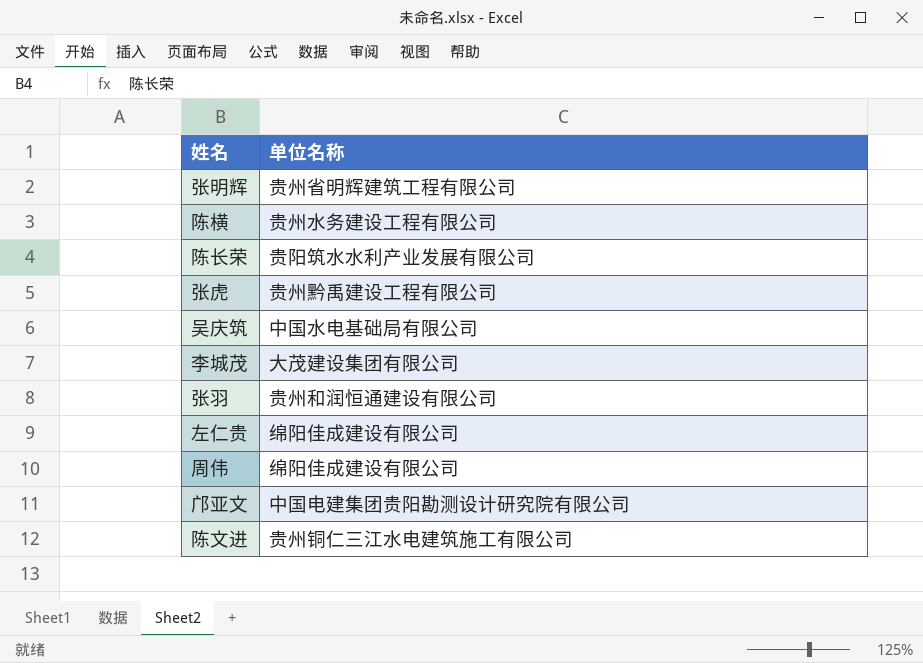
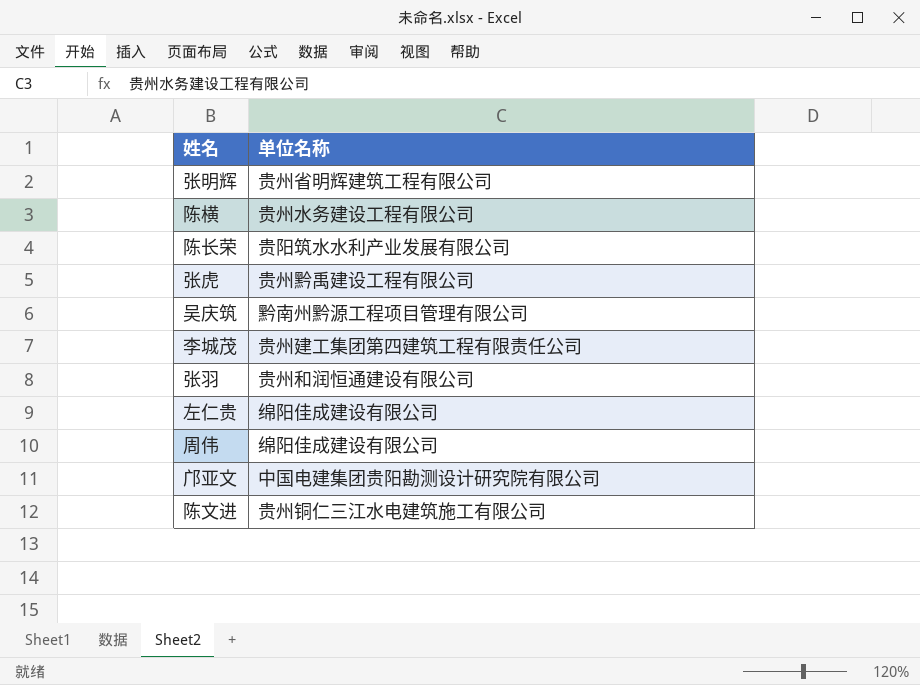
吴庆筑 | 单位名称: 中国水电基础局有限公司 -> 黔南州黔源工程项目管理有限公司
李城茂 | 单位名称: 大茂建设集团有限公司 -> 贵州建工集团第四建筑工程有限责任公司

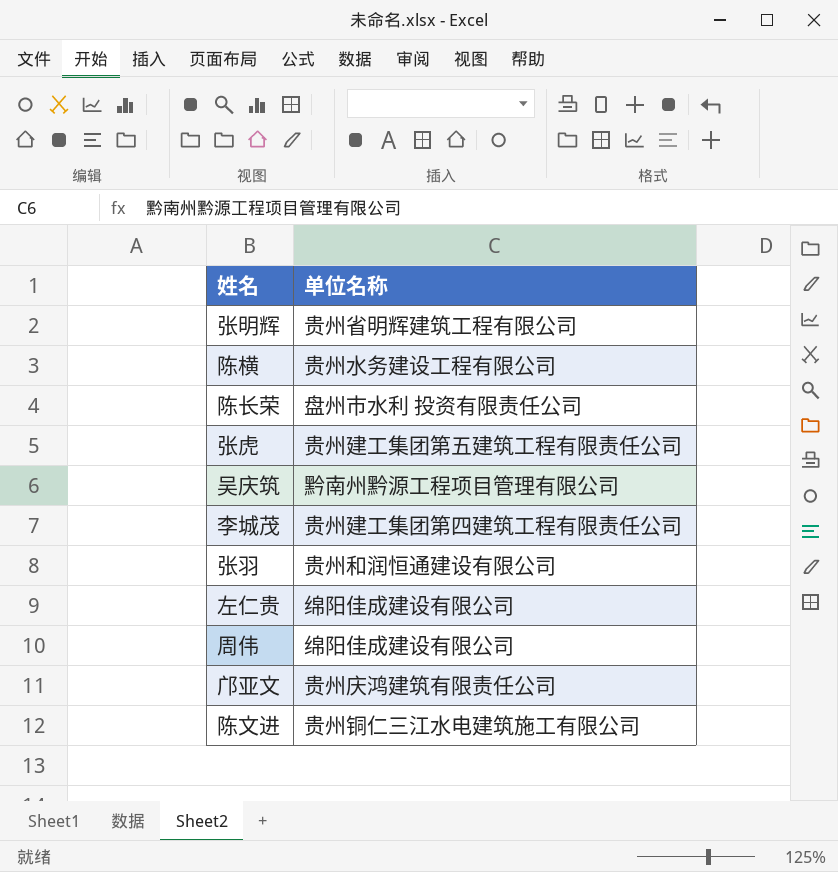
陈长荣 | 单位名称: 贵阳筑水水利产业发展有限公司 -> 盘州市水利 投资有限责任公司
张虎 | 单位名称: 贵州黔禹建设工程有限公司 -> 贵州建工集团第五建筑工程有限责任公司
邝亚文 | 单位名称: 中国电建集团贵阳勘测设计研究院有限公司 -> 贵州庆鸿建筑有限责任公司

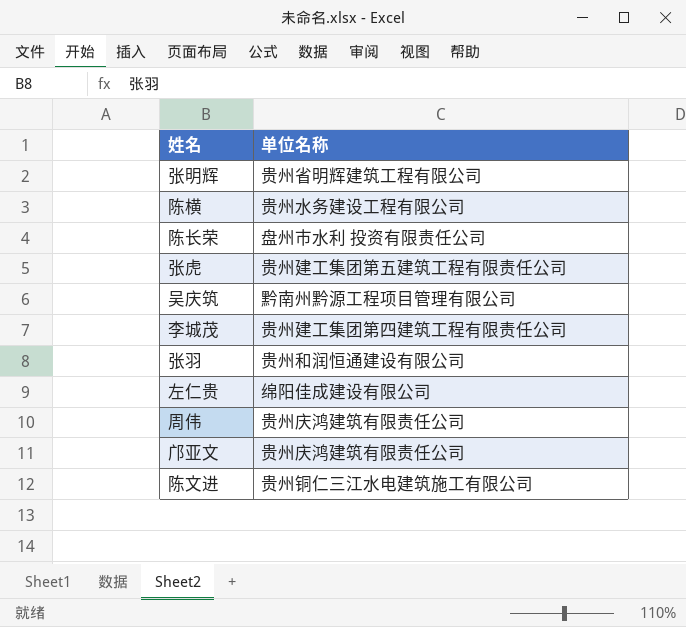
周伟 | 单位名称: 绵阳佳成建设有限公司 -> 贵州庆鸿建筑有限责任公司

